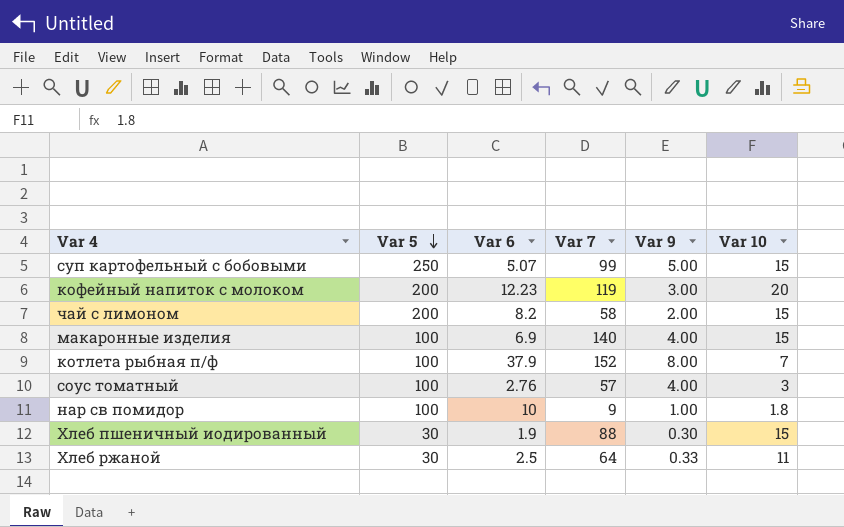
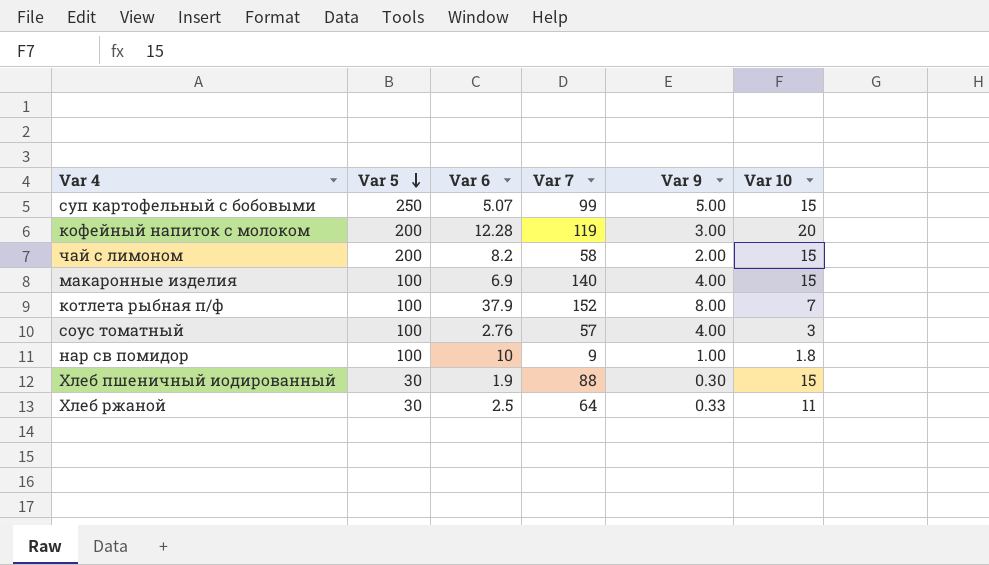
кофейный напиток с молоком | Var 6: 12.23 -> 12.28

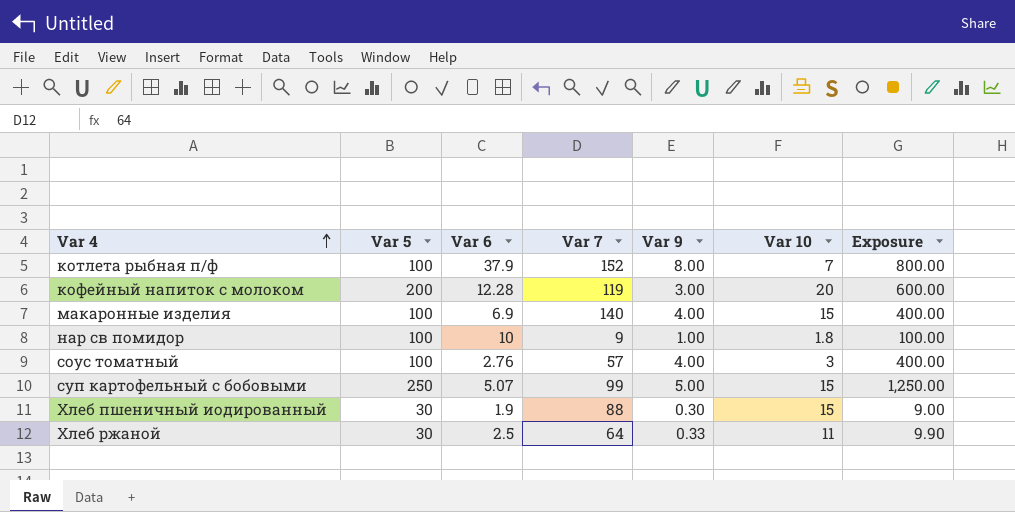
row order: Var 5 descending -> Var 4 ascending
column Exposure | formula: none -> [Var 5] * [Var 9]
row чай с лимоном: 200 | 8.2 | 58 | 2.00 | 15 -> none

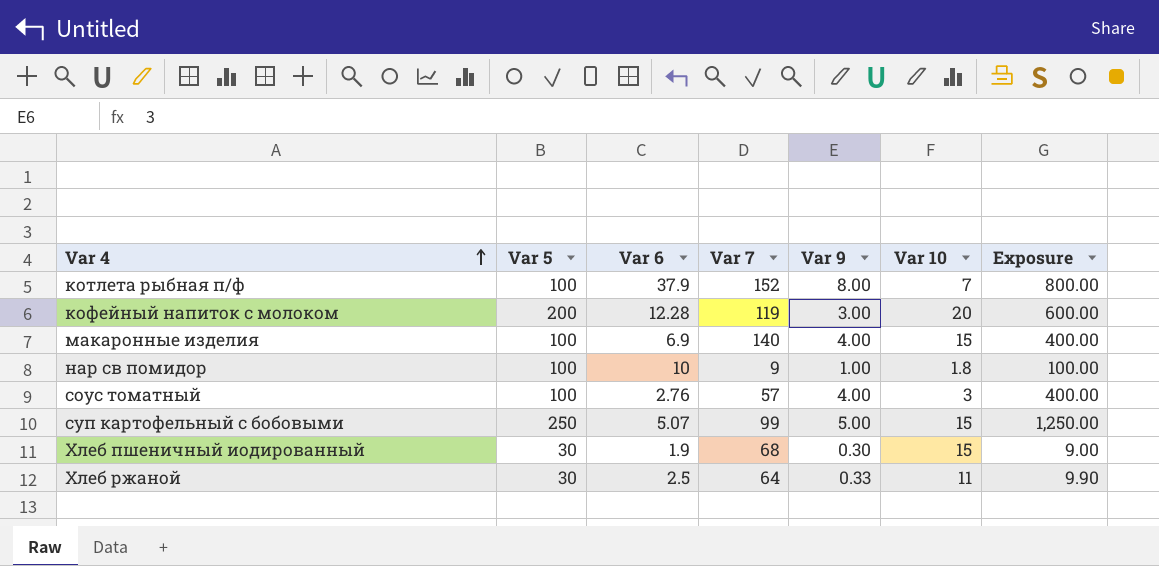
Хлеб пшеничный иодированный | Var 7: 88 -> 68

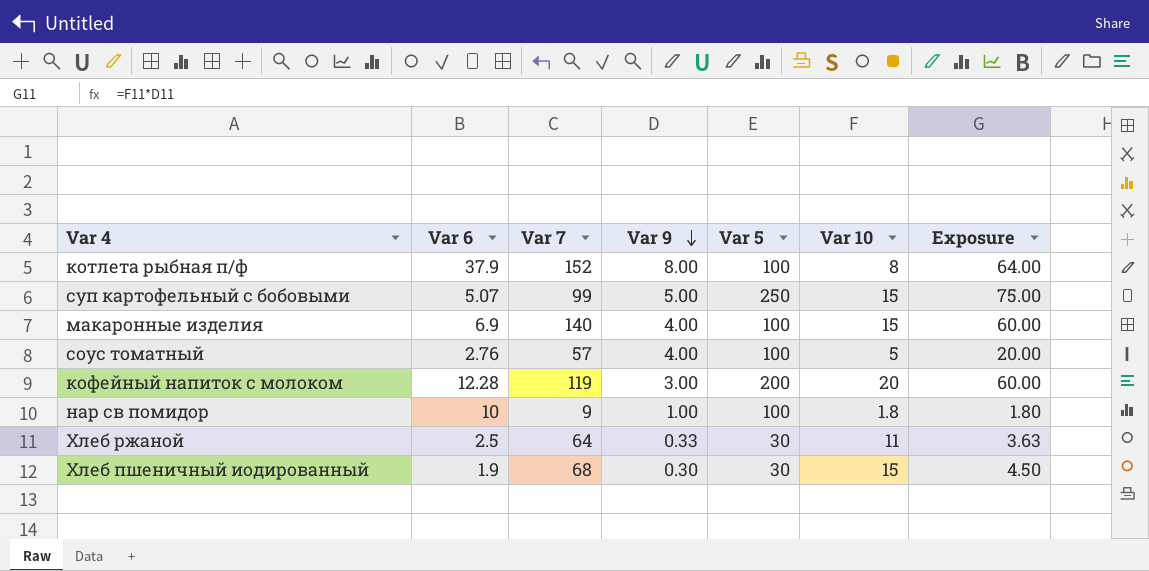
row order: Var 4 ascending -> Var 9 descending
column Var 5 | position: 2 -> 5
column Exposure | formula: [Var 5] * [Var 9] -> [Var 9] * [Var 10]
котлета рыбная п/ф | Var 10: 7 -> 8
соус томатный | Var 10: 3 -> 5

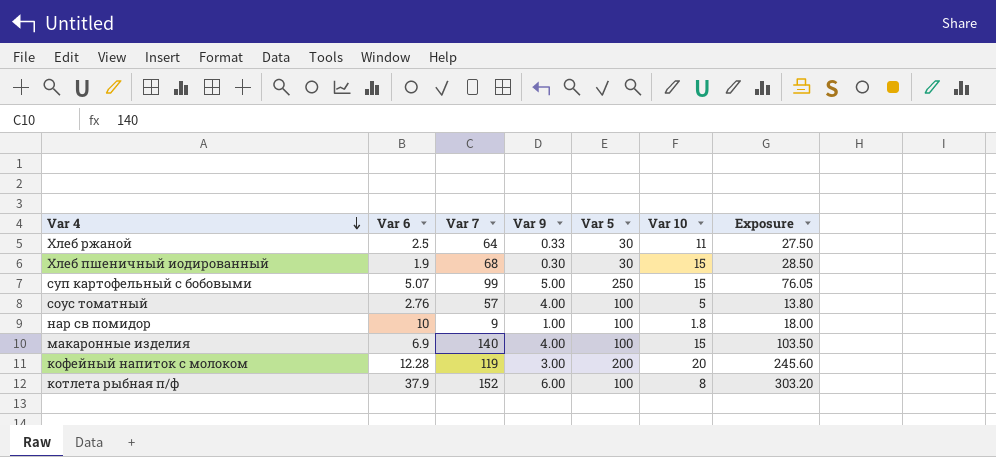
row order: Var 9 descending -> Var 4 descending
column Exposure | formula: [Var 9] * [Var 10] -> [Var 6] * [Var 10]
котлета рыбная п/ф | Var 9: 8.00 -> 6.00

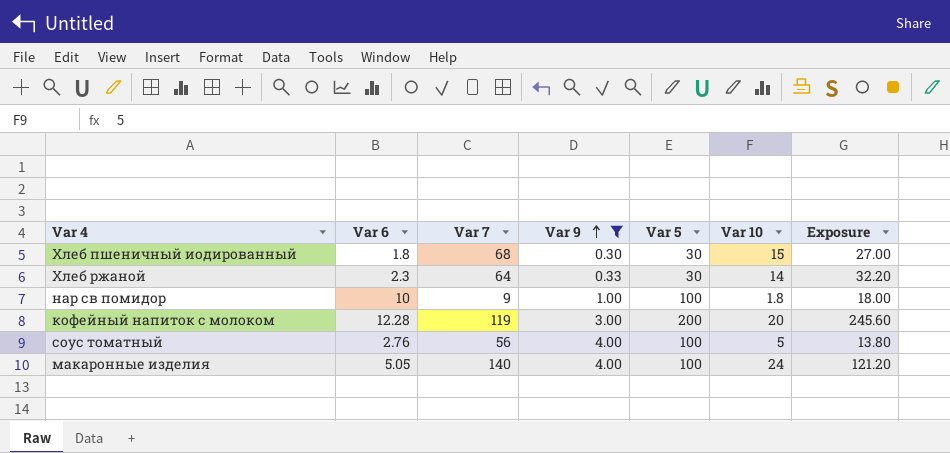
filter: none -> Var 9 <= 4.00
row order: Var 4 descending -> Var 9 ascending
Хлеб пшеничный иодированный | Var 6: 1.9 -> 1.8
Хлеб пшеничный иодированный | Exposure: 28.50 -> 27.00
Хлеб ржаной | Var 6: 2.5 -> 2.3
Хлеб ржаной | Var 10: 11 -> 14
Хлеб ржаной | Exposure: 27.50 -> 32.20
соус томатный | Var 7: 57 -> 56
макаронные изделия | Var 6: 6.9 -> 5.05
макаронные изделия | Var 10: 15 -> 24
макаронные изделия | Exposure: 103.50 -> 121.20

